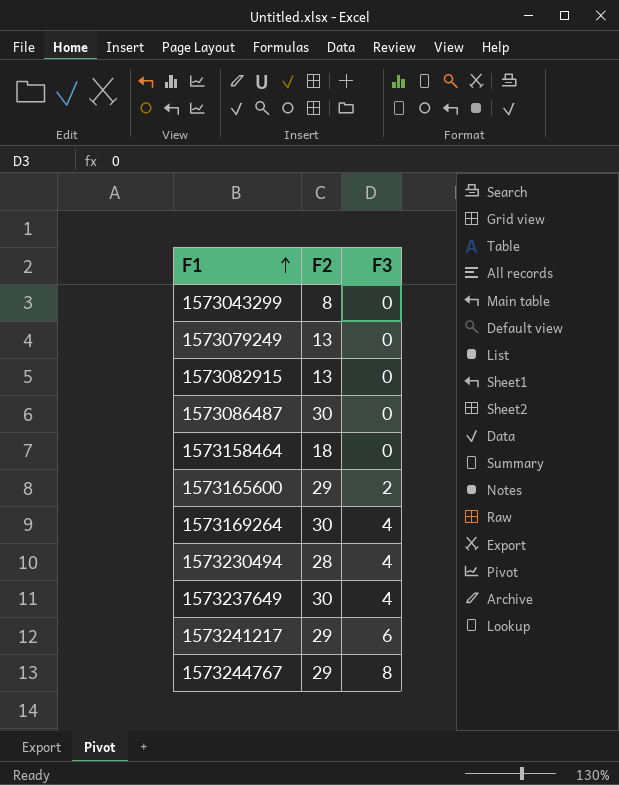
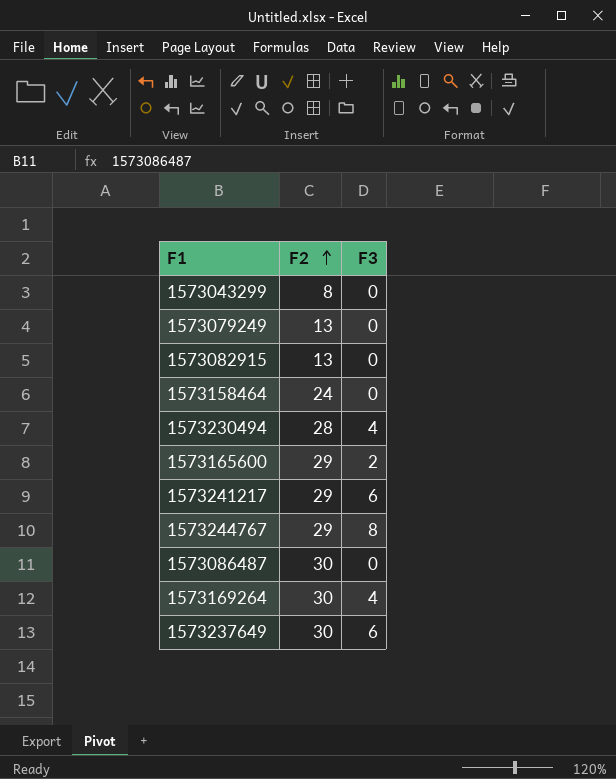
row order: F1 ascending -> F2 ascending
1573158464 | F2: 18 -> 24
1573237649 | F3: 4 -> 6

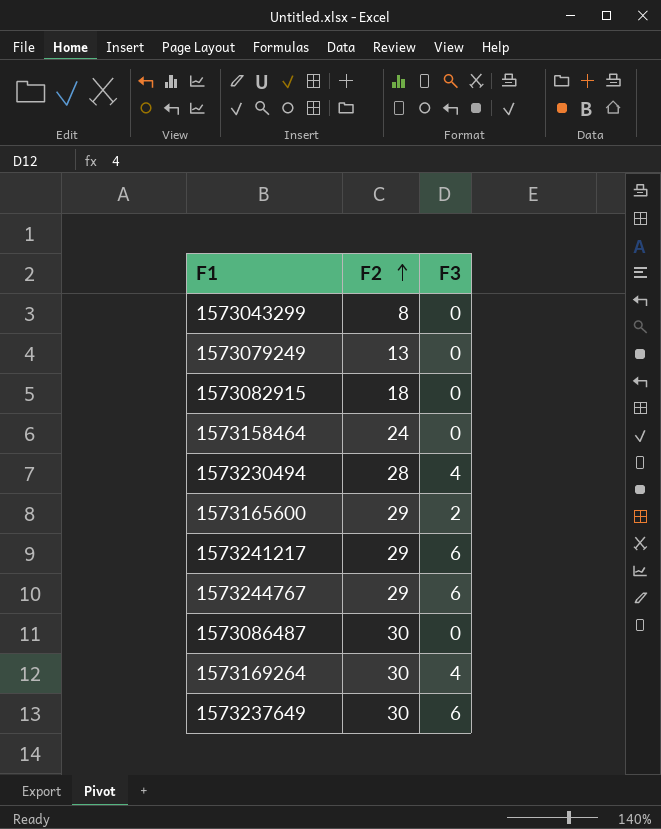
1573082915 | F2: 13 -> 18
1573244767 | F3: 8 -> 6

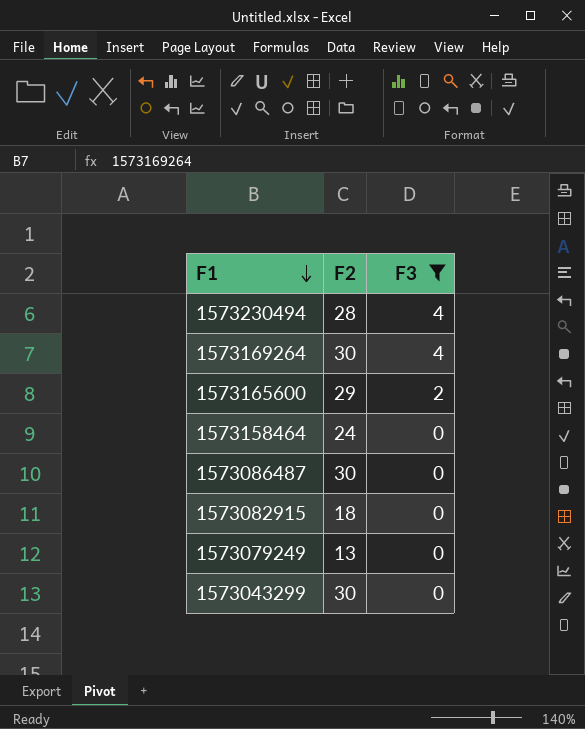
filter: none -> F3 != 6
row order: F2 ascending -> F1 descending
1573043299 | F2: 8 -> 30

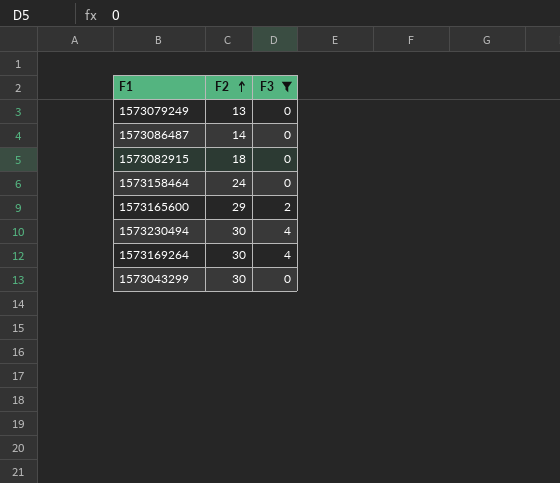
row order: F1 descending -> F2 ascending
1573086487 | F2: 30 -> 14
1573230494 | F2: 28 -> 30

